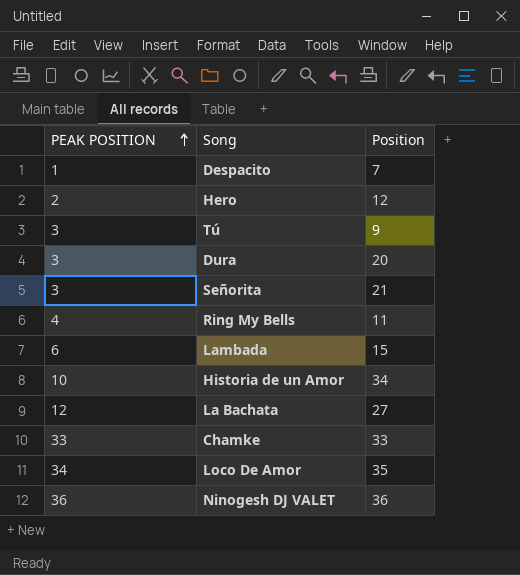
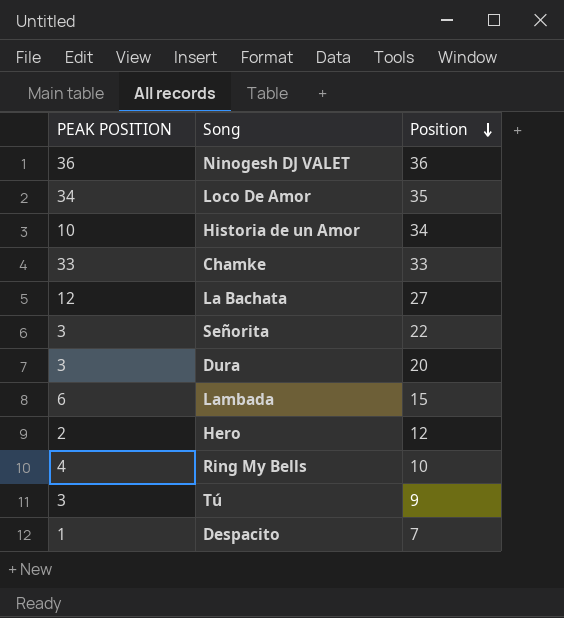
row order: PEAK POSITION ascending -> Position descending
Señorita | Position: 21 -> 22
Ring My Bells | Position: 11 -> 10

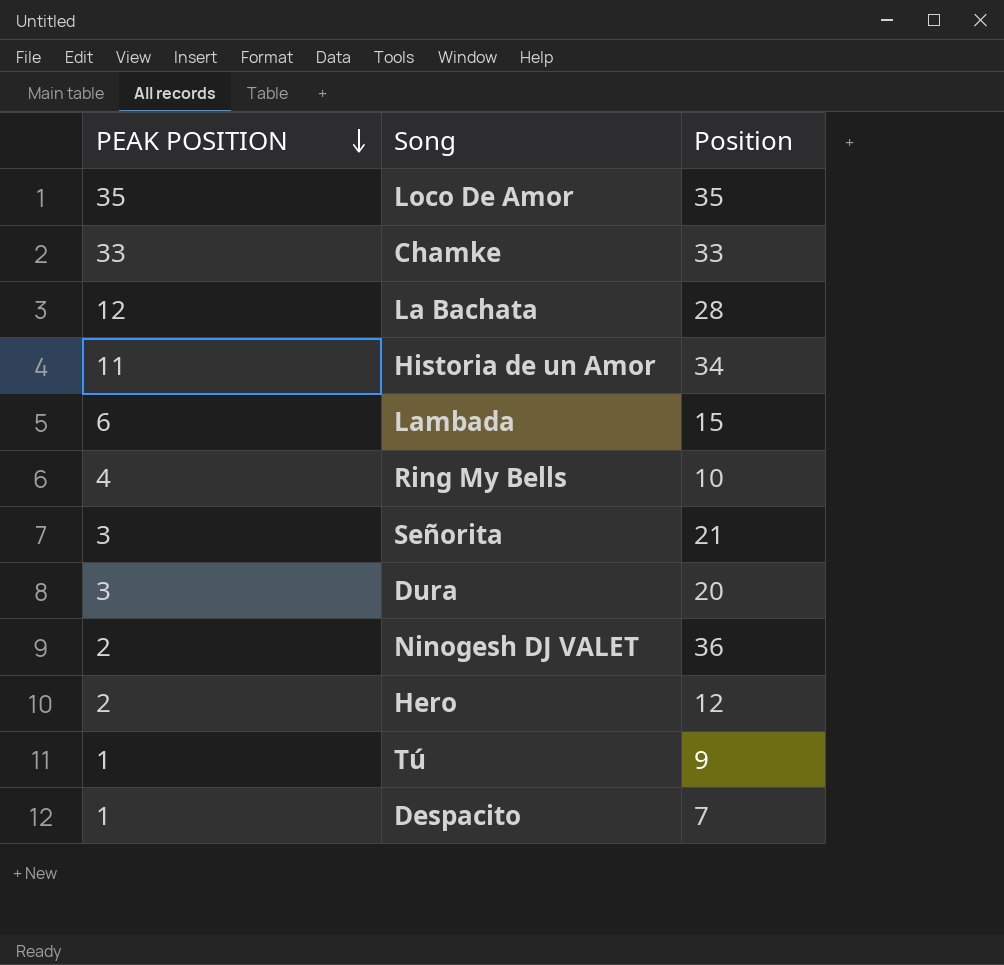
row order: Position descending -> PEAK POSITION descending
Loco De Amor | PEAK POSITION: 34 -> 35
La Bachata | Position: 27 -> 28
Historia de un Amor | PEAK POSITION: 10 -> 11
Señorita | Position: 22 -> 21
Ninogesh DJ VALET | PEAK POSITION: 36 -> 2
Tú | PEAK POSITION: 3 -> 1

